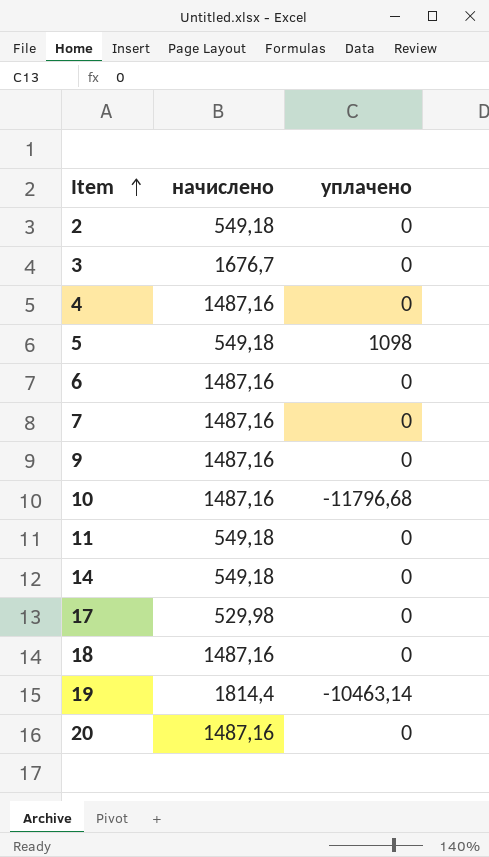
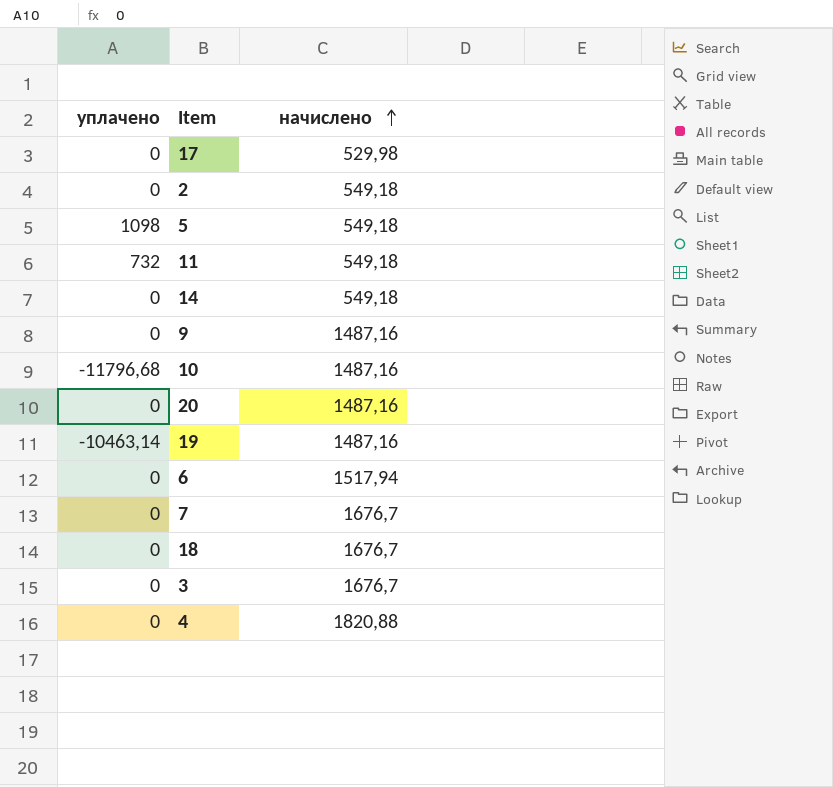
row order: Item ascending -> начислено ascending
column уплачено | position: 3 -> 1
11 | уплачено: 0 -> 732
19 | начислено: 1814,4 -> 1487,16
6 | начислено: 1487,16 -> 1517,94
7 | начислено: 1487,16 -> 1676,7
18 | начислено: 1487,16 -> 1676,7
4 | начислено: 1487,16 -> 1820,88

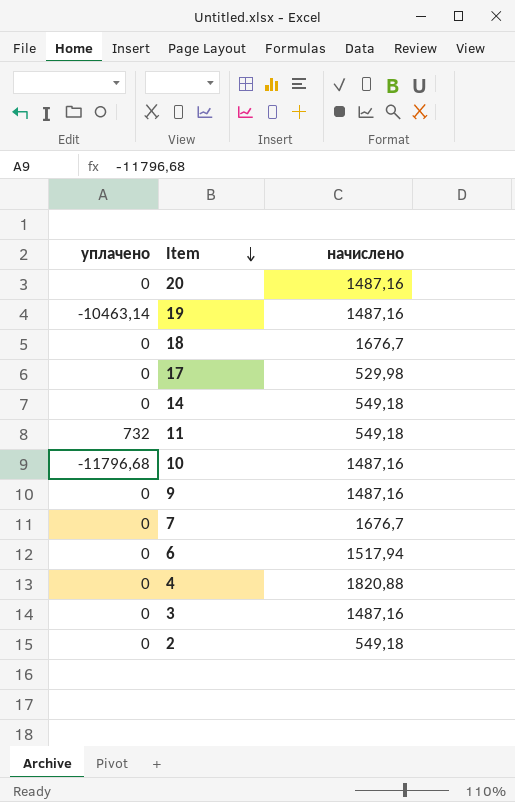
row order: начислено ascending -> Item descending
row 5: 1098 | 549,18 -> none
3 | начислено: 1676,7 -> 1487,16

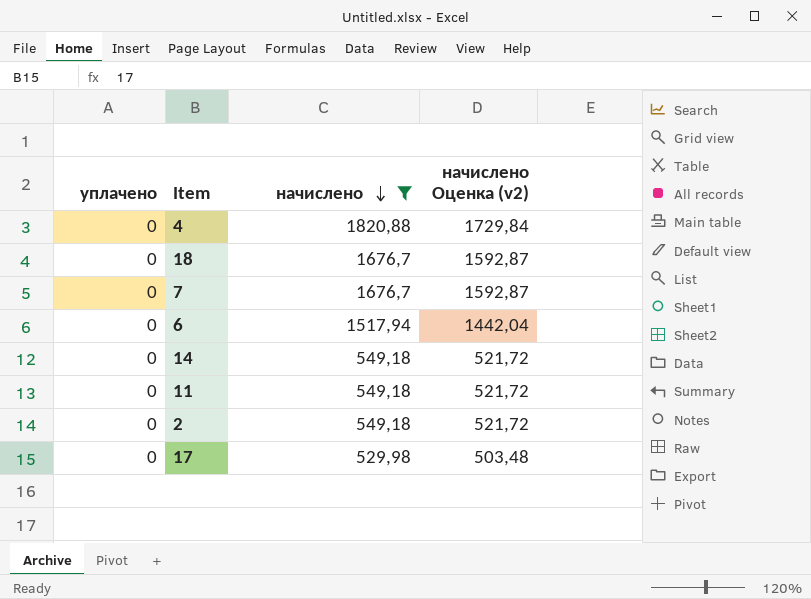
filter: none -> начислено != 1487,16
row order: Item descending -> начислено descending
column начислено Оценка (v2) | formula: none -> [начислено] * 0,95
11 | уплачено: 732 -> 0

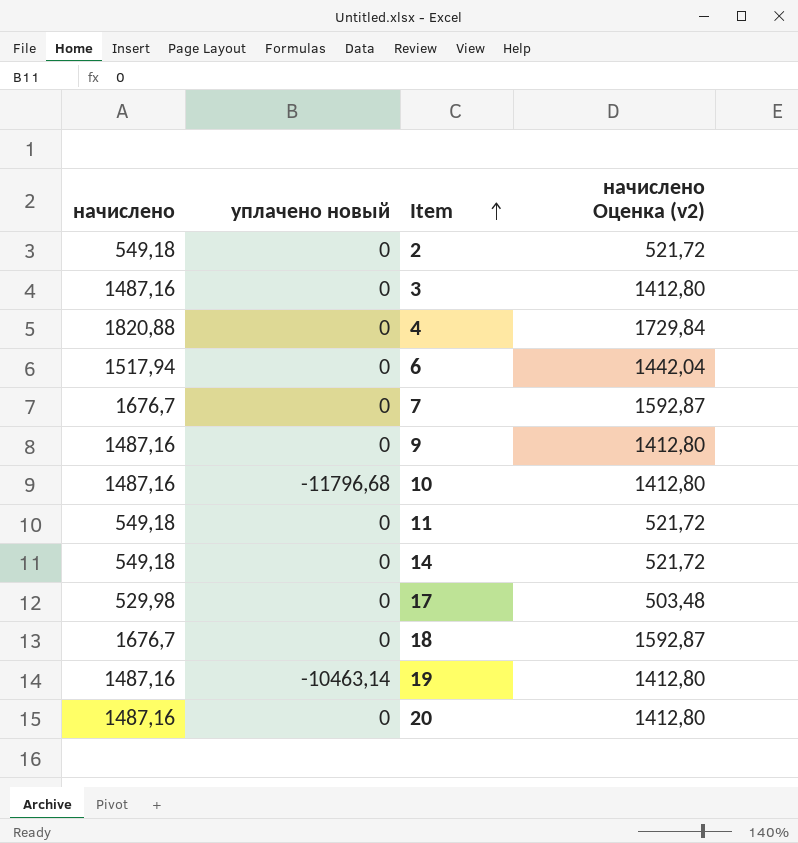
filter: начислено != 1487,16 -> none
row order: начислено descending -> Item ascending
column начислено | position: 3 -> 1
column name: уплачено -> уплачено новый

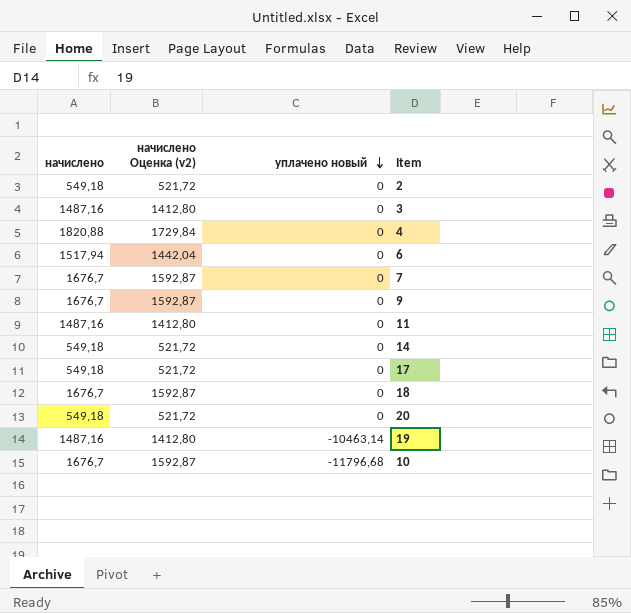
row order: Item ascending -> уплачено новый descending
column начислено Оценка (v2) | position: 4 -> 2
9 | начислено: 1487,16 -> 1676,7
9 | начислено Оценка (v2): 1412,80 -> 1592,87
11 | начислено: 549,18 -> 1487,16
11 | начислено Оценка (v2): 521,72 -> 1412,80
17 | начислено: 529,98 -> 549,18
17 | начислено Оценка (v2): 503,48 -> 521,72
20 | начислено: 1487,16 -> 549,18
20 | начислено Оценка (v2): 1412,80 -> 521,72
10 | начислено: 1487,16 -> 1676,7
10 | начислено Оценка (v2): 1412,80 -> 1592,87

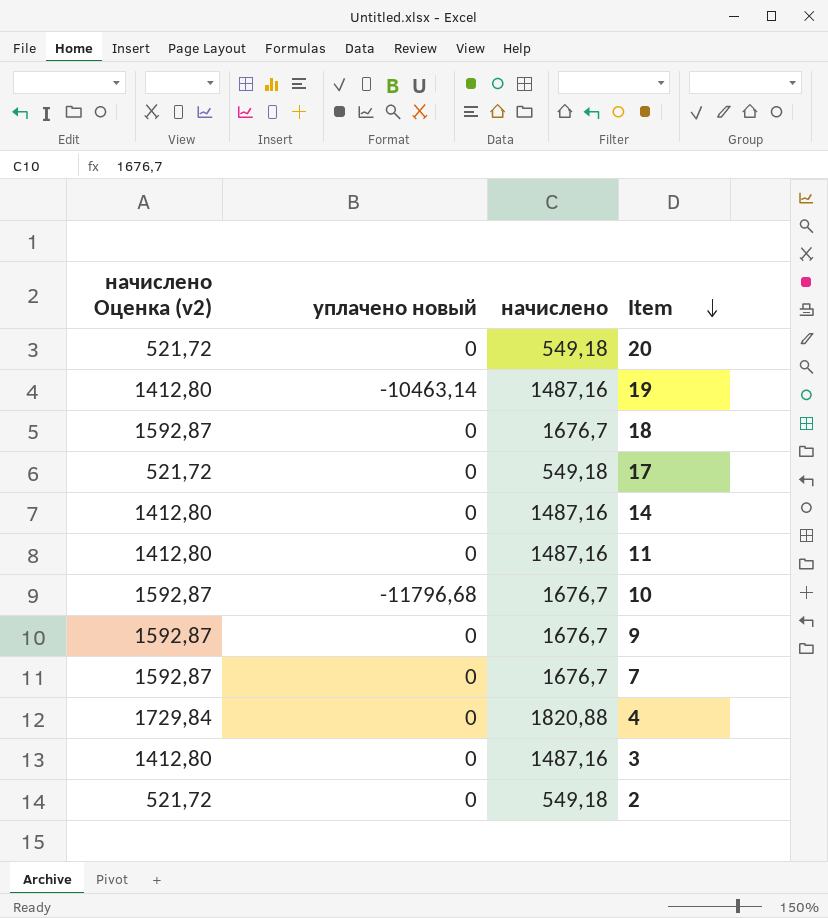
row order: уплачено новый descending -> Item descending
column начислено | position: 1 -> 3
row 6: 1517,94 | 1442,04 | 0 -> none
14 | начислено Оценка (v2): 521,72 -> 1412,80
14 | начислено: 549,18 -> 1487,16

